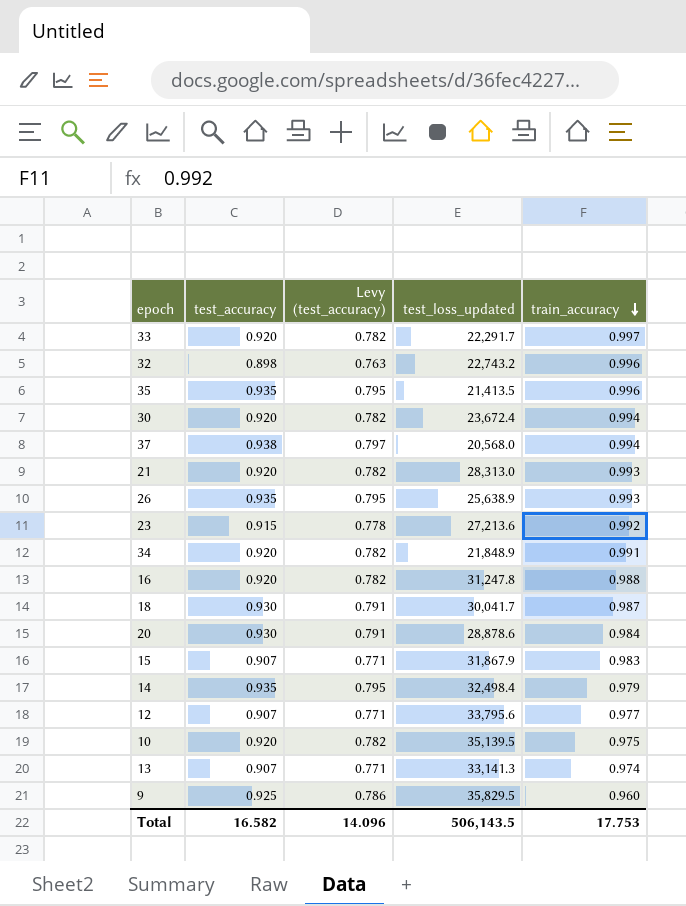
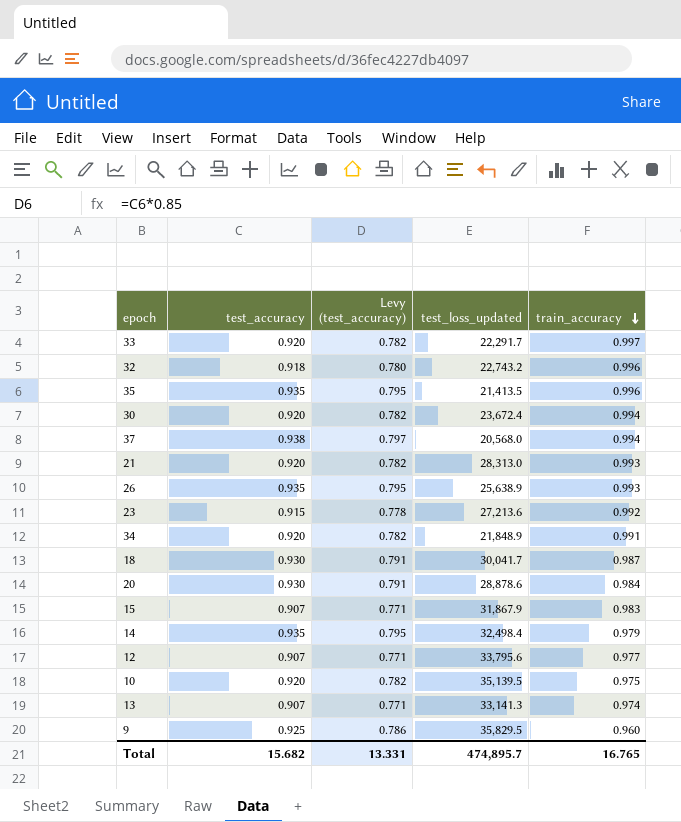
row 16: 0.920 | 0.782 | 31,247.8 | 0.988 -> none
32 | test_accuracy: 0.898 -> 0.918
32 | Levy (test_accuracy): 0.763 -> 0.780
Total | test_accuracy: 16.582 -> 15.682
Total | Levy (test_accuracy): 14.096 -> 13.331
Total | test_loss_updated: 506,143.5 -> 474,895.7
Total | train_accuracy: 17.753 -> 16.765

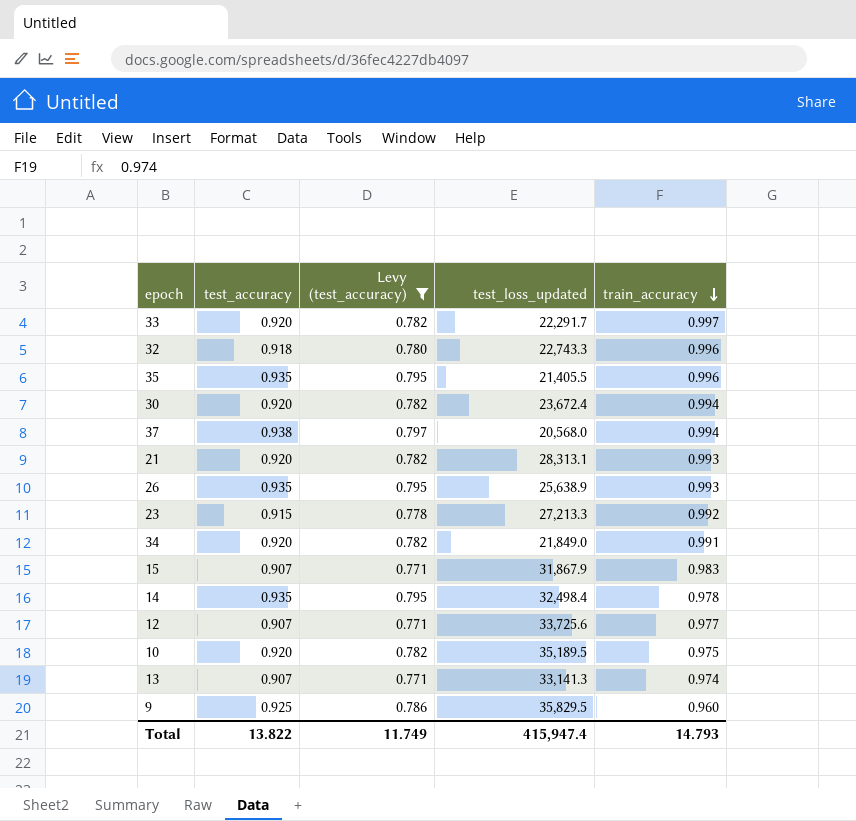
filter: none -> Levy (test_accuracy) != 0.791
32 | test_loss_updated: 22,743.2 -> 22,743.3
35 | test_loss_updated: 21,413.5 -> 21,405.5
21 | test_loss_updated: 28,313.0 -> 28,313.1
23 | test_loss_updated: 27,213.6 -> 27,213.3
34 | test_loss_updated: 21,848.9 -> 21,849.0
14 | train_accuracy: 0.979 -> 0.978
12 | test_loss_updated: 33,795.6 -> 33,725.6
10 | test_loss_updated: 35,139.5 -> 35,189.5
Total | test_accuracy: 15.682 -> 13.822
Total | Levy (test_accuracy): 13.331 -> 11.749
Total | test_loss_updated: 474,895.7 -> 415,947.4
Total | train_accuracy: 16.765 -> 14.793

